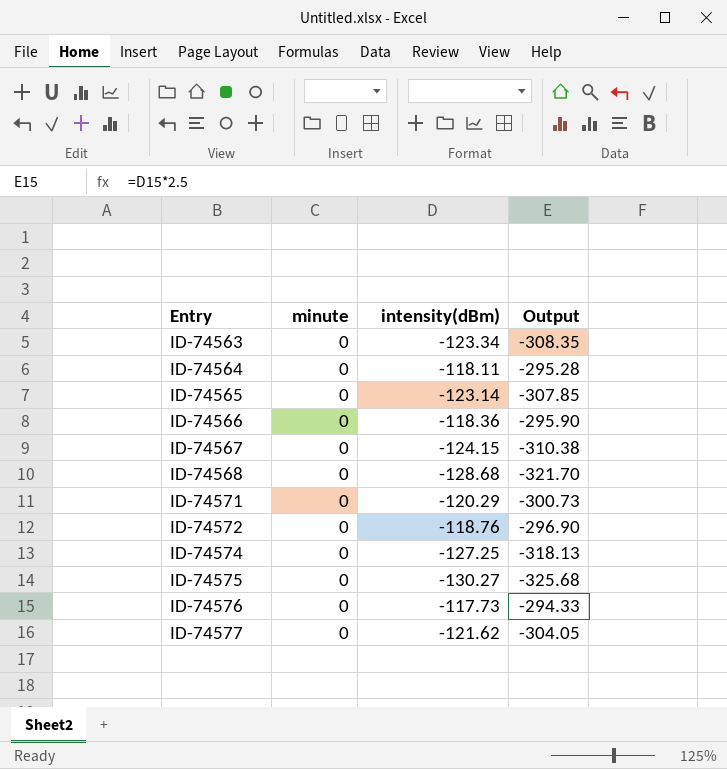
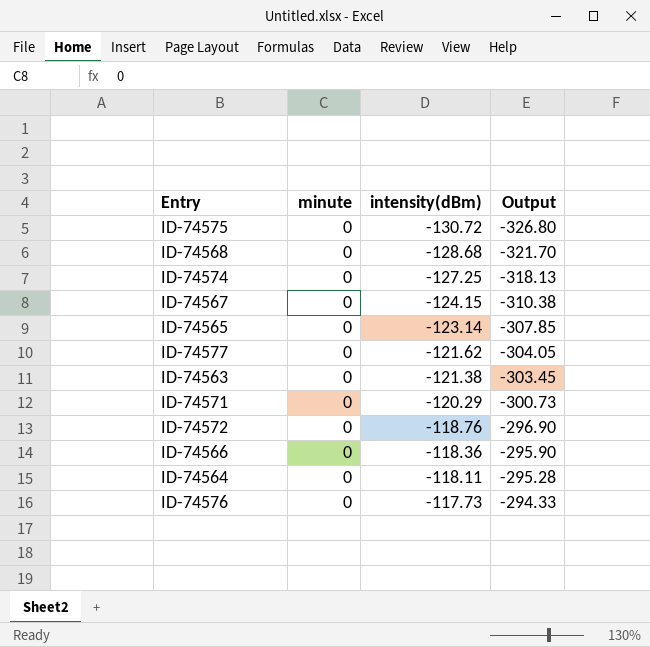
row order: Entry ascending -> intensity(dBm) ascending
ID-74575 | intensity(dBm): -130.27 -> -130.72
ID-74575 | Output: -325.68 -> -326.80
ID-74563 | intensity(dBm): -123.34 -> -121.38
ID-74563 | Output: -308.35 -> -303.45

